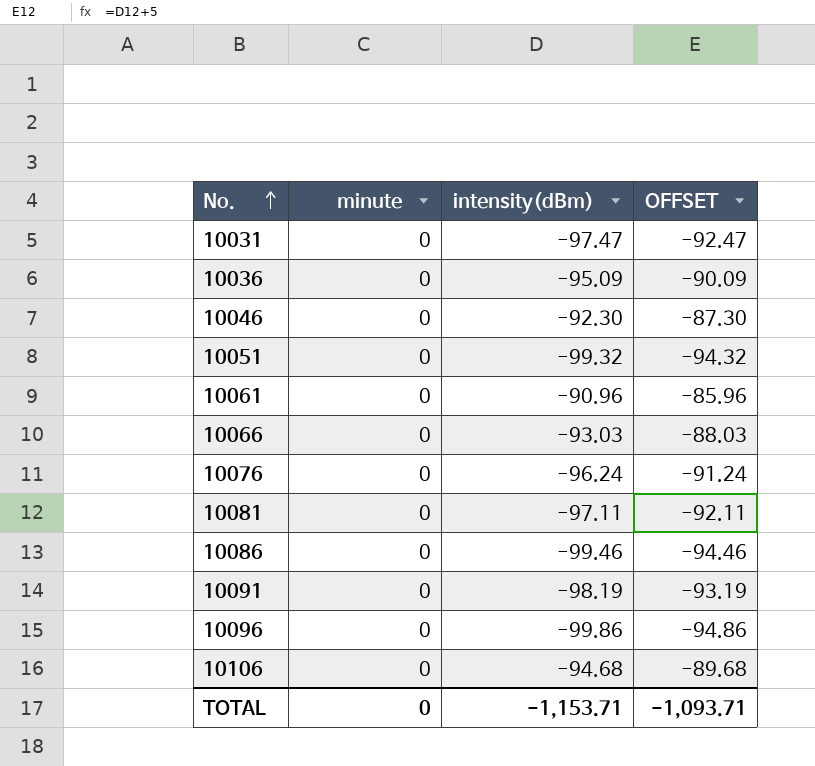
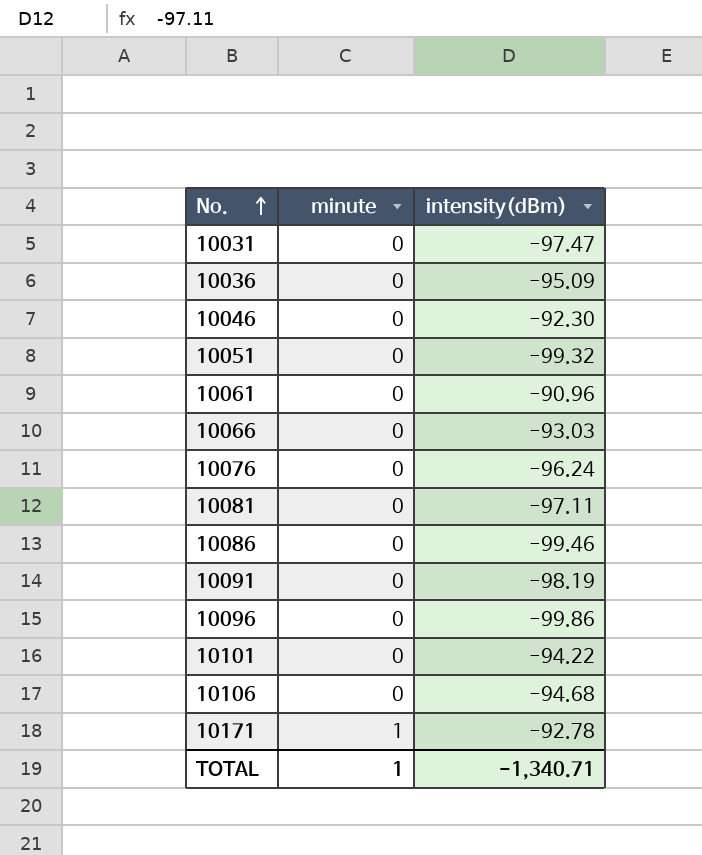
column OFFSET | formula: [intensity(dBm)] + 5 -> none
row 10101: none -> 0 | -94.22
row 10171: none -> 1 | -92.78
TOTAL | minute: 0 -> 1
TOTAL | intensity(dBm): -1,153.71 -> -1,340.71

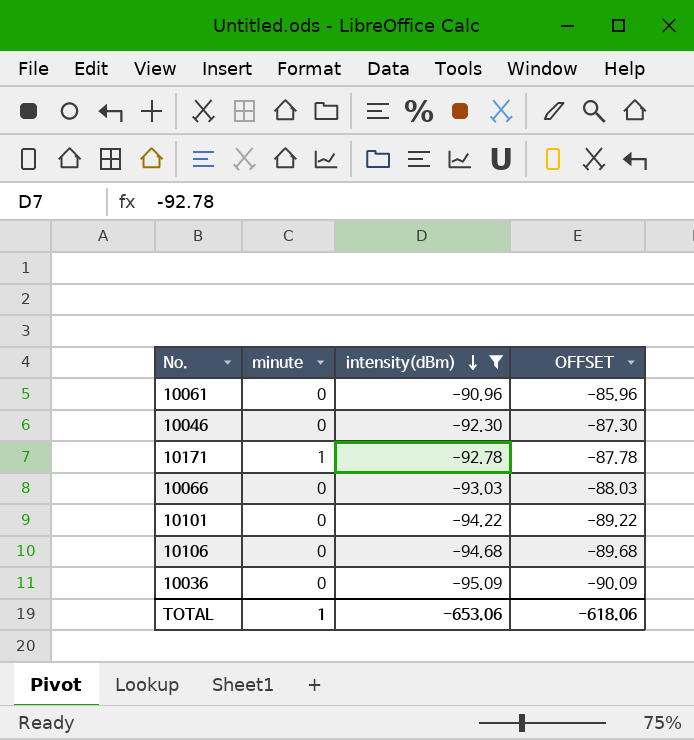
filter: none -> intensity(dBm) >= -95.09
row order: No. ascending -> intensity(dBm) descending
column OFFSET | formula: none -> [intensity(dBm)] + 5
TOTAL | intensity(dBm): -1,340.71 -> -653.06

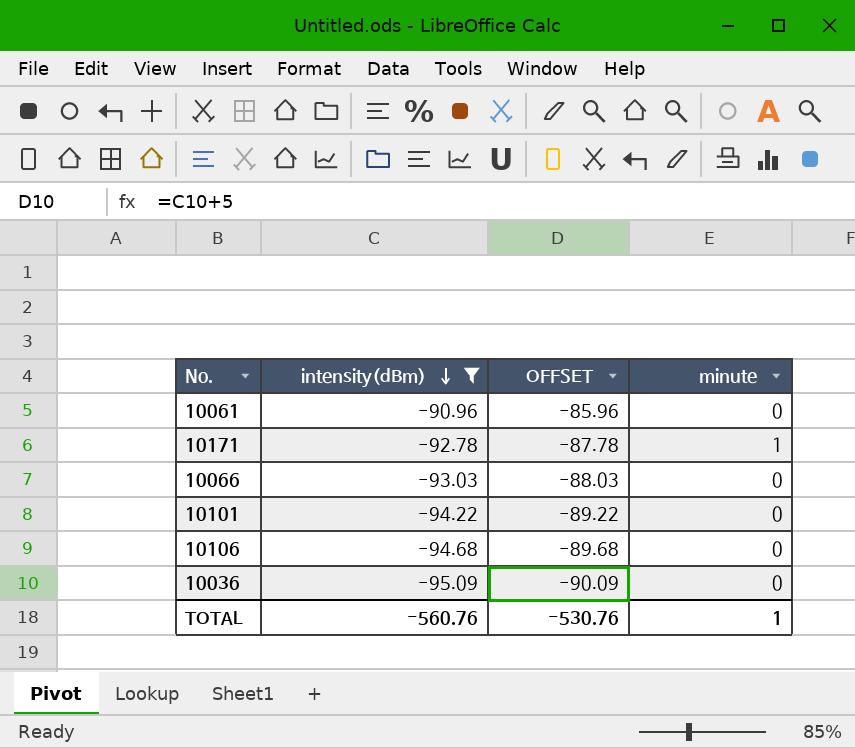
column minute | position: 2 -> 4
row 10046: 0 | -92.30 | -87.30 -> none
TOTAL | intensity(dBm): -653.06 -> -560.76
TOTAL | OFFSET: -618.06 -> -530.76

